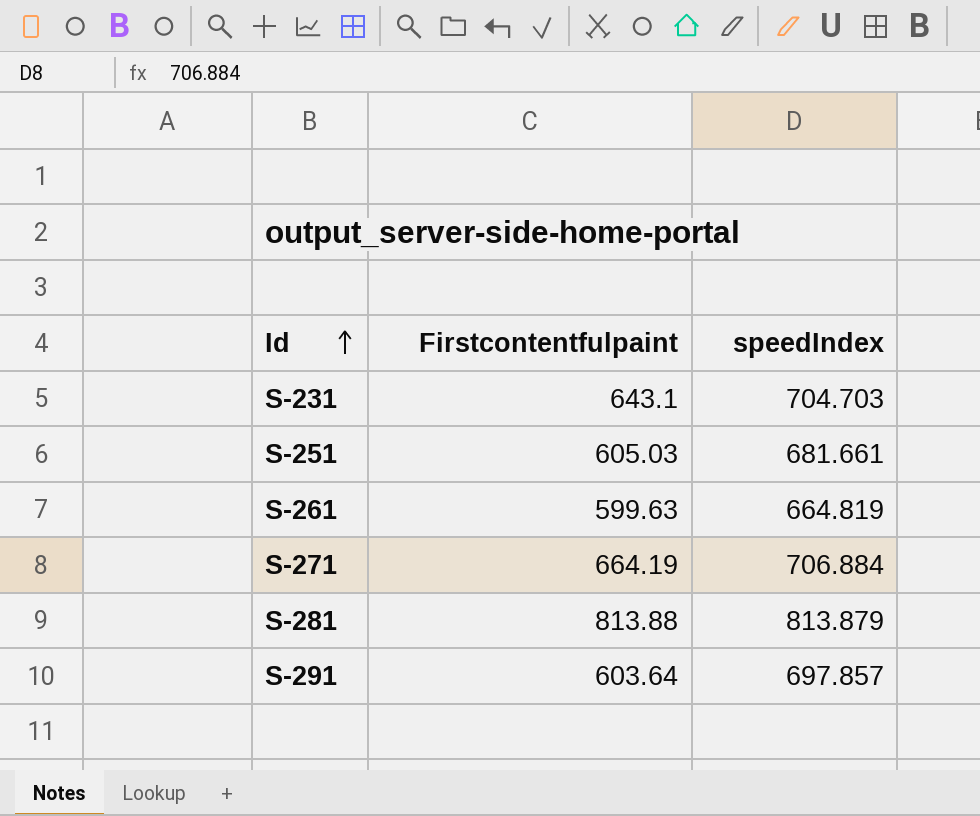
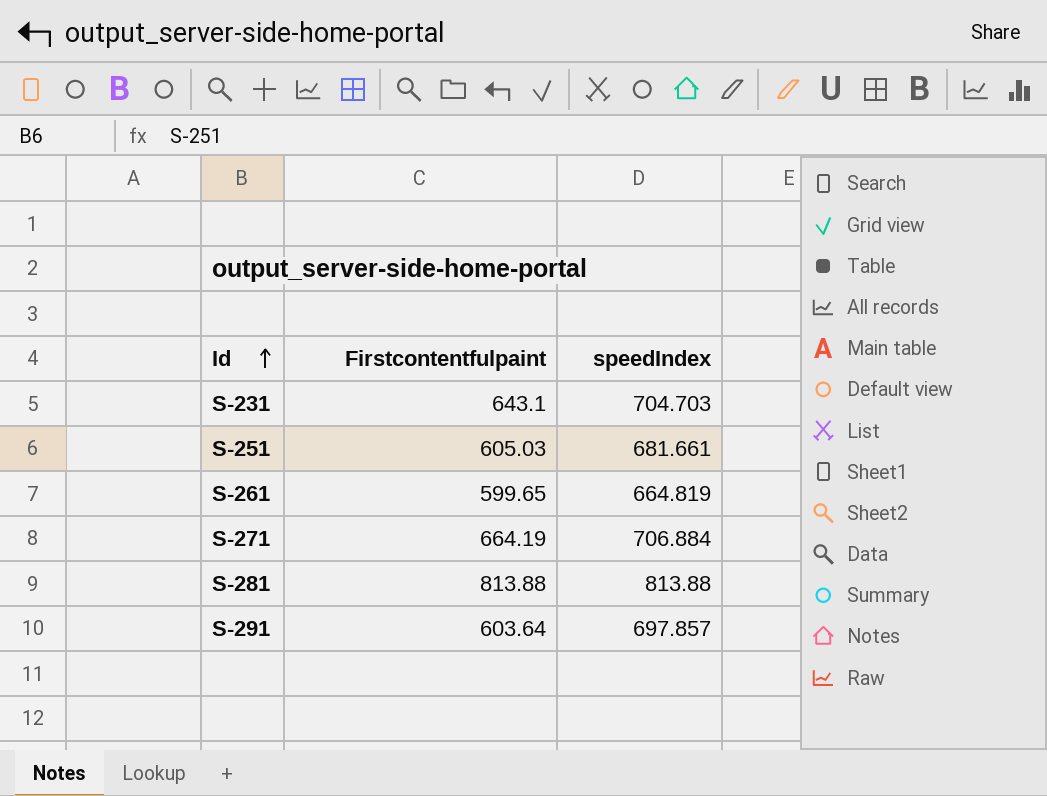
S-261 | Firstcontentfulpaint: 599.63 -> 599.65
S-281 | speedIndex: 813.879 -> 813.88

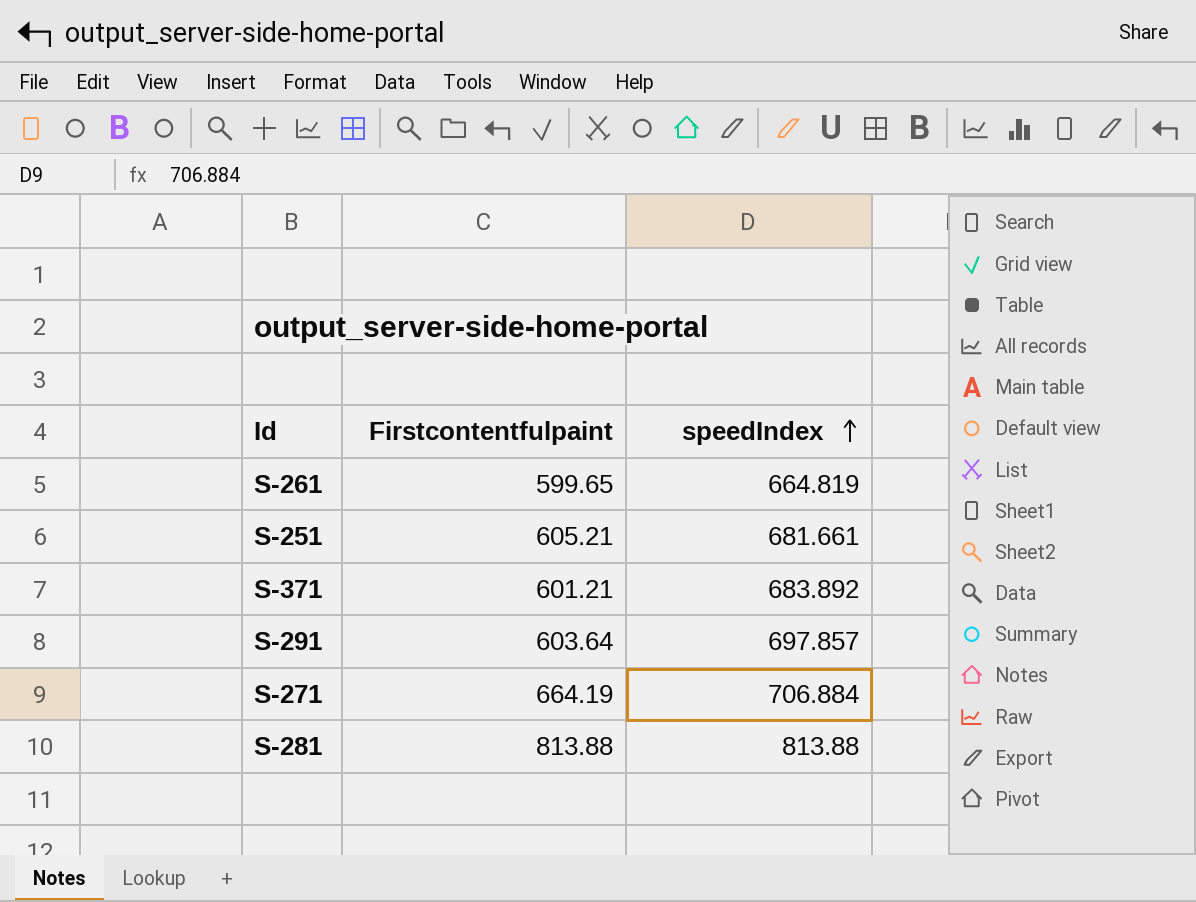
row order: Id ascending -> speedIndex ascending
row S-231: 643.1 | 704.703 -> none
S-251 | Firstcontentfulpaint: 605.03 -> 605.21
row S-371: none -> 601.21 | 683.892

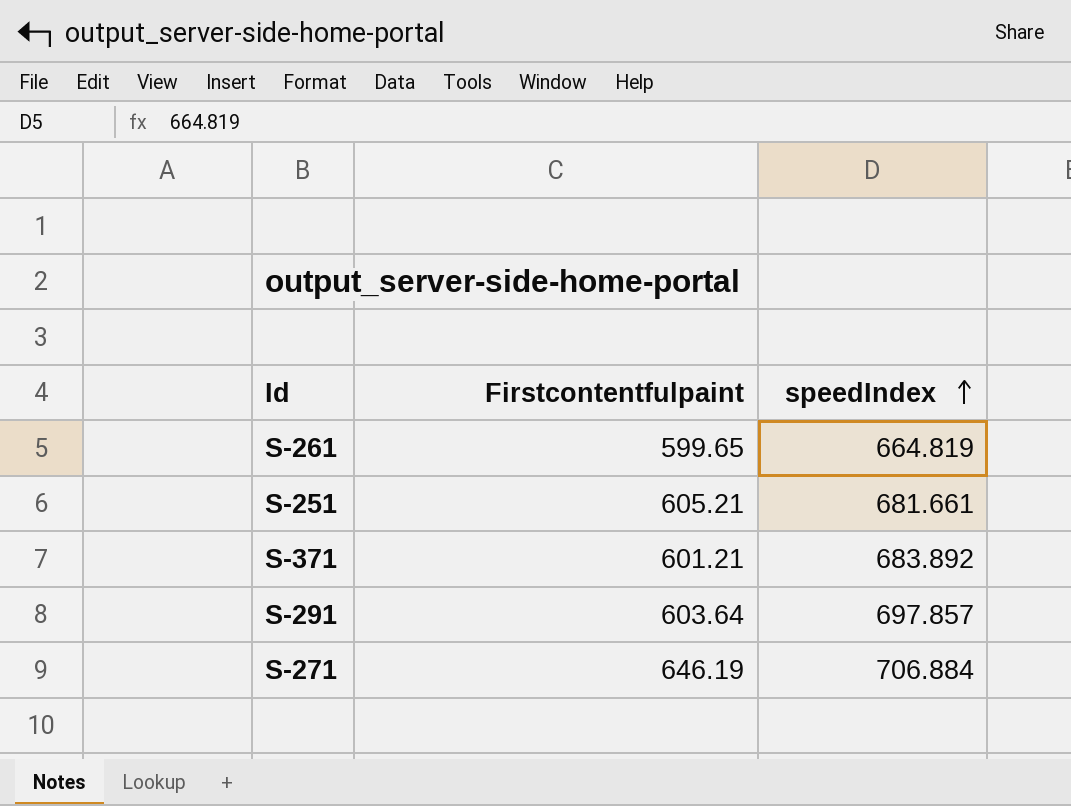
row S-281: 813.88 | 813.88 -> none
S-271 | Firstcontentfulpaint: 664.19 -> 646.19

